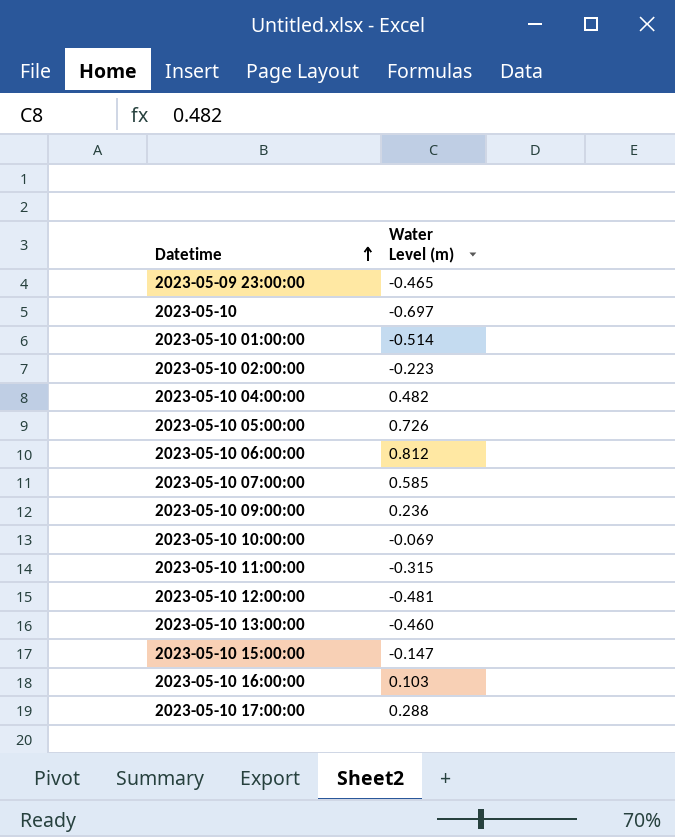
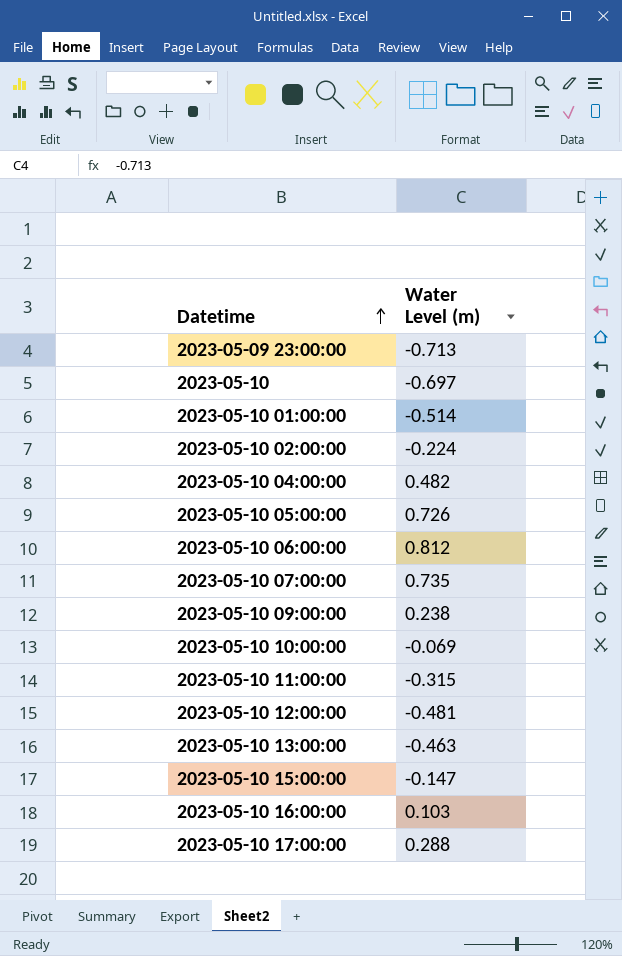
2023-05-09 23:00:00 | Water Level (m): -0.465 -> -0.713
2023-05-10 02:00:00 | Water Level (m): -0.223 -> -0.224
2023-05-10 07:00:00 | Water Level (m): 0.585 -> 0.735
2023-05-10 09:00:00 | Water Level (m): 0.236 -> 0.238
2023-05-10 13:00:00 | Water Level (m): -0.460 -> -0.463

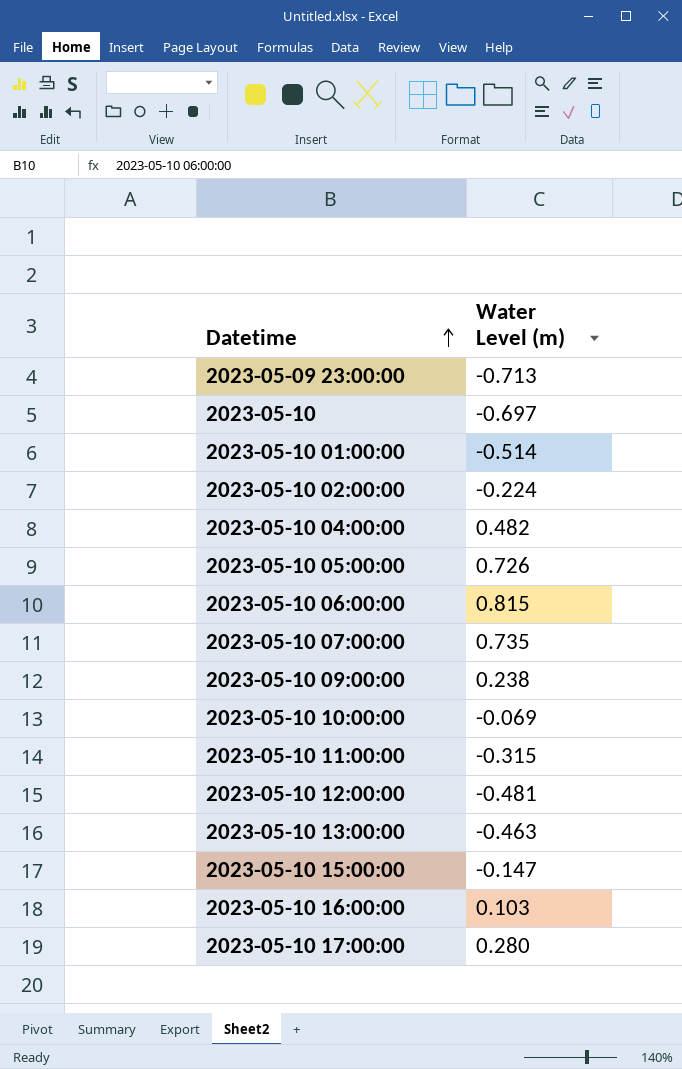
2023-05-10 06:00:00 | Water Level (m): 0.812 -> 0.815
2023-05-10 17:00:00 | Water Level (m): 0.288 -> 0.280

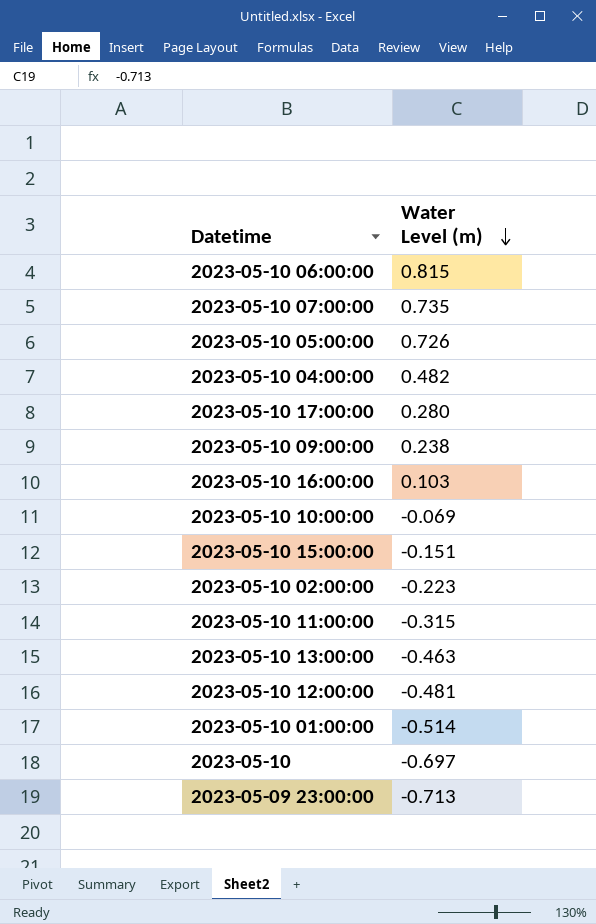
row order: Datetime ascending -> Water Level (m) descending
2023-05-10 15:00:00 | Water Level (m): -0.147 -> -0.151
2023-05-10 02:00:00 | Water Level (m): -0.224 -> -0.223

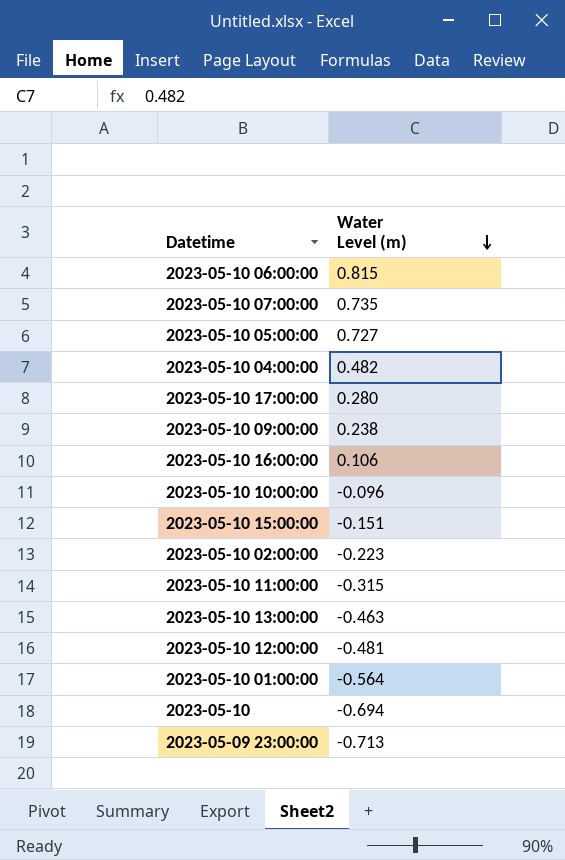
2023-05-10 05:00:00 | Water Level (m): 0.726 -> 0.727
2023-05-10 16:00:00 | Water Level (m): 0.103 -> 0.106
2023-05-10 10:00:00 | Water Level (m): -0.069 -> -0.096
2023-05-10 01:00:00 | Water Level (m): -0.514 -> -0.564
2023-05-10 | Water Level (m): -0.697 -> -0.694

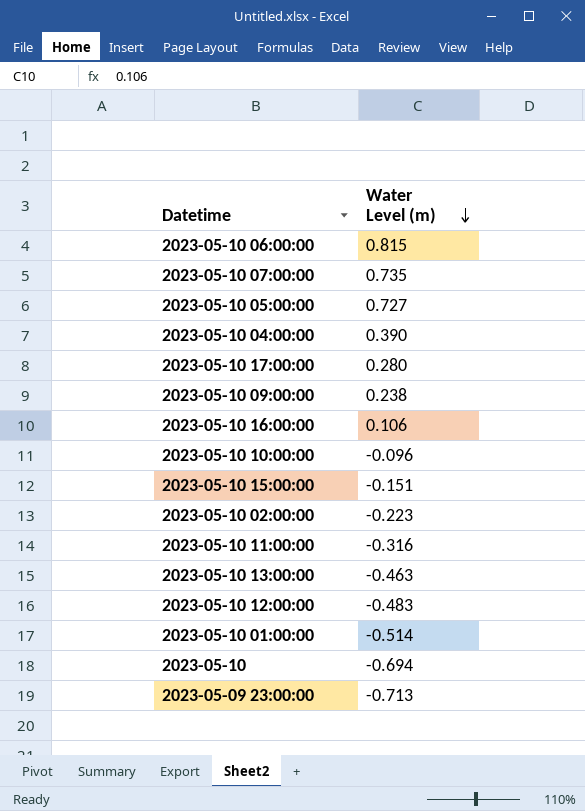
2023-05-10 04:00:00 | Water Level (m): 0.482 -> 0.390
2023-05-10 11:00:00 | Water Level (m): -0.315 -> -0.316
2023-05-10 12:00:00 | Water Level (m): -0.481 -> -0.483
2023-05-10 01:00:00 | Water Level (m): -0.564 -> -0.514

